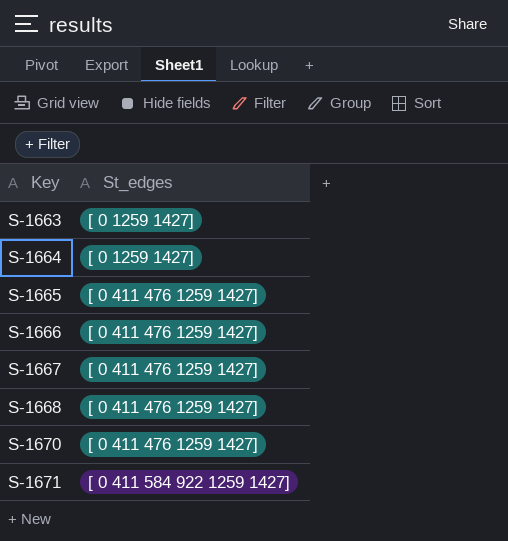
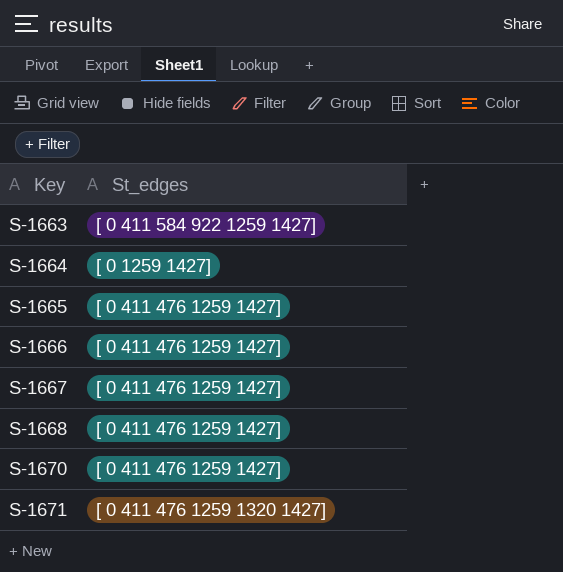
S-1663 | St_edges: [ 0 1259 1427] -> [ 0 411 584 922 1259 1427]
S-1671 | St_edges: [ 0 411 584 922 1259 1427] -> [ 0 411 476 1259 1320 1427]

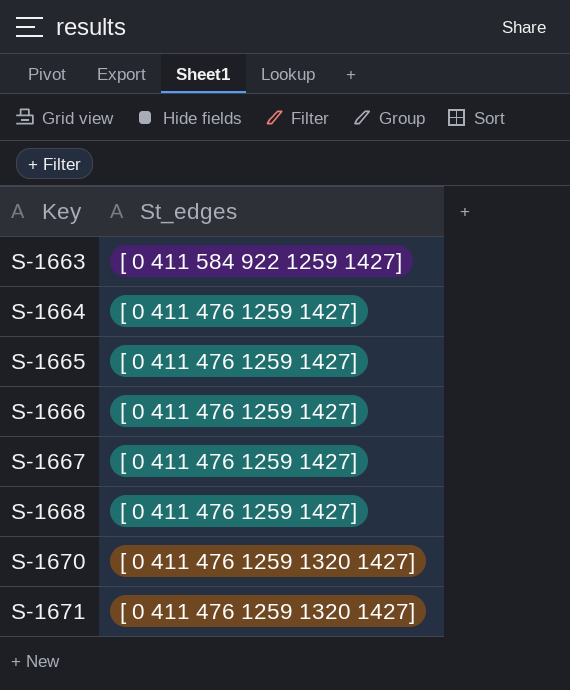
S-1664 | St_edges: [ 0 1259 1427] -> [ 0 411 476 1259 1427]
S-1670 | St_edges: [ 0 411 476 1259 1427] -> [ 0 411 476 1259 1320 1427]

